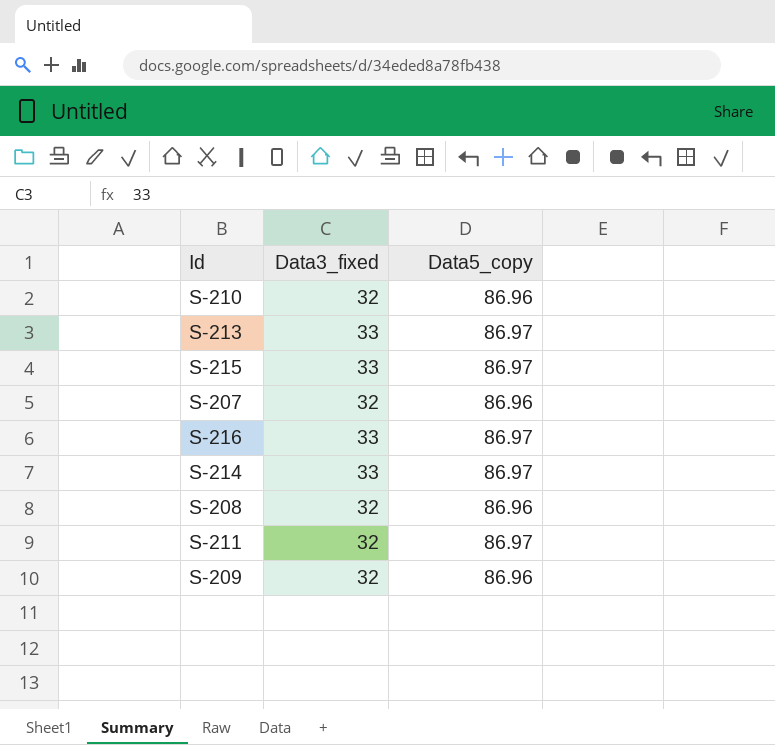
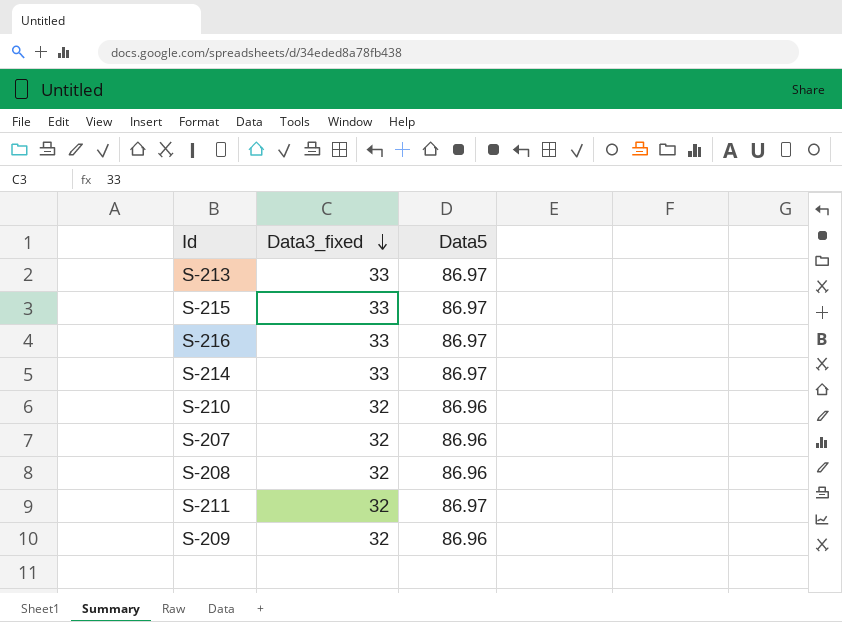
row order: none -> Data3_fixed descending
column name: Data5_copy -> Data5

